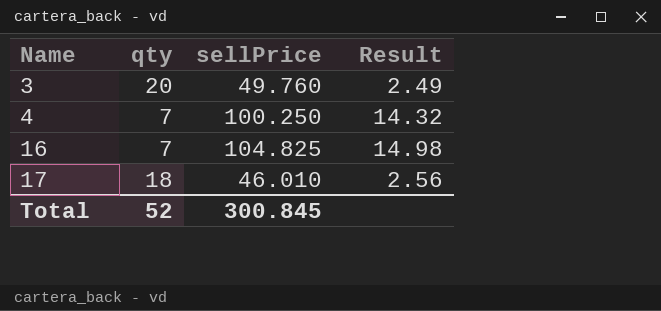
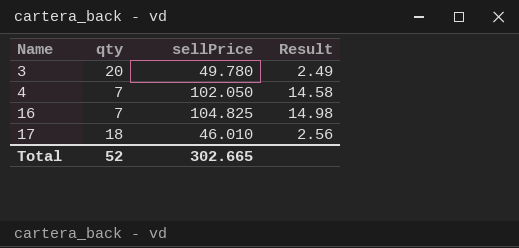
3 | sellPrice: 49.760 -> 49.780
4 | sellPrice: 100.250 -> 102.050
4 | Result: 14.32 -> 14.58
Total | sellPrice: 300.845 -> 302.665

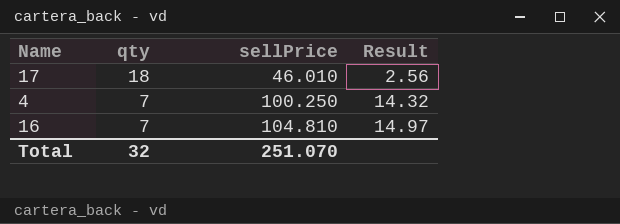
row order: Name ascending -> qty descending
row 3: 20 | 49.780 | 2.49 -> none
4 | sellPrice: 102.050 -> 100.250
4 | Result: 14.58 -> 14.32
16 | sellPrice: 104.825 -> 104.810
16 | Result: 14.98 -> 14.97
Total | qty: 52 -> 32
Total | sellPrice: 302.665 -> 251.070

